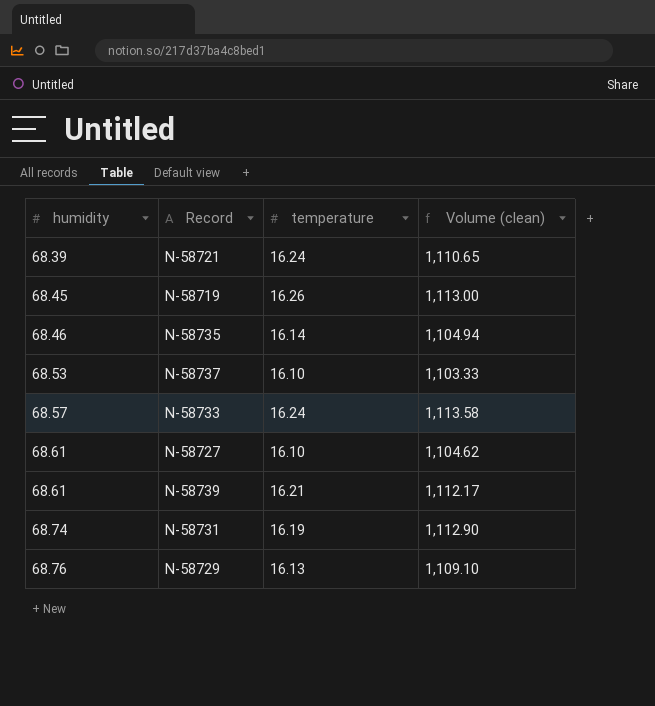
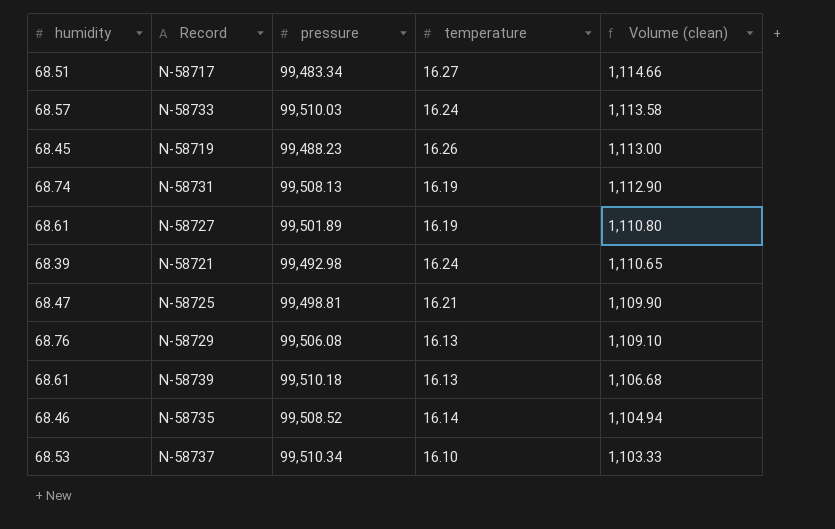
row order: humidity ascending -> Volume (clean) descending
column pressure | position: none -> 3
row N-58717: none -> 68.51 | 99,483.34 | 16.27 | 1,114.66
N-58727 | temperature: 16.10 -> 16.19
N-58727 | Volume (clean): 1,104.62 -> 1,110.80
row N-58725: none -> 68.47 | 99,498.81 | 16.21 | 1,109.90
N-58739 | temperature: 16.21 -> 16.13
N-58739 | Volume (clean): 1,112.17 -> 1,106.68

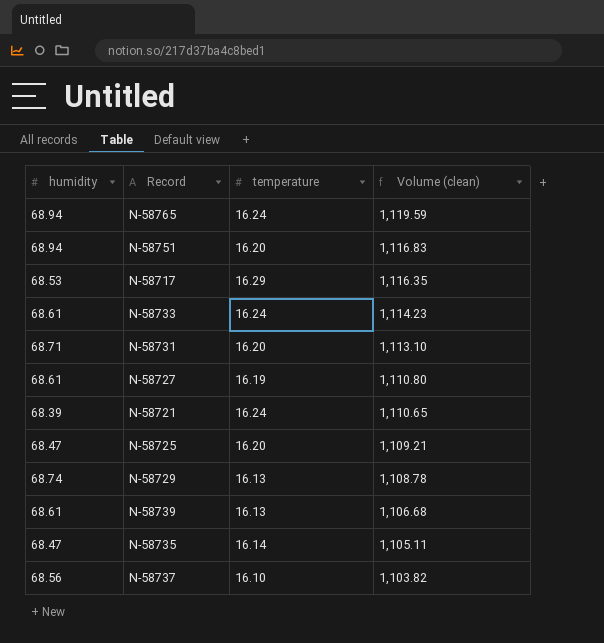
column pressure | position: 3 -> none
row N-58719: 68.45 | 99,488.23 | 16.26 | 1,113.00 -> none
row N-58765: none -> 68.94 | 16.24 | 1,119.59
row N-58751: none -> 68.94 | 16.20 | 1,116.83
N-58717 | humidity: 68.51 -> 68.53
N-58717 | temperature: 16.27 -> 16.29
N-58717 | Volume (clean): 1,114.66 -> 1,116.35
N-58733 | humidity: 68.57 -> 68.61
N-58733 | Volume (clean): 1,113.58 -> 1,114.23
N-58731 | humidity: 68.74 -> 68.71
N-58731 | temperature: 16.19 -> 16.20
N-58731 | Volume (clean): 1,112.90 -> 1,113.10
N-58725 | temperature: 16.21 -> 16.20
N-58725 | Volume (clean): 1,109.90 -> 1,109.21
N-58729 | humidity: 68.76 -> 68.74
N-58729 | Volume (clean): 1,109.10 -> 1,108.78
N-58735 | humidity: 68.46 -> 68.47
N-58735 | Volume (clean): 1,104.94 -> 1,105.11
N-58737 | humidity: 68.53 -> 68.56
N-58737 | Volume (clean): 1,103.33 -> 1,103.82

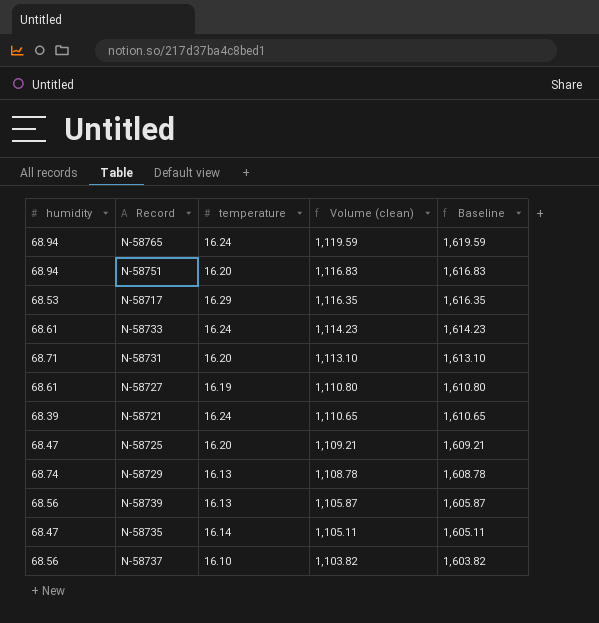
column Baseline | formula: none -> [Volume (clean)] + 500
N-58739 | humidity: 68.61 -> 68.56
N-58739 | Volume (clean): 1,106.68 -> 1,105.87

